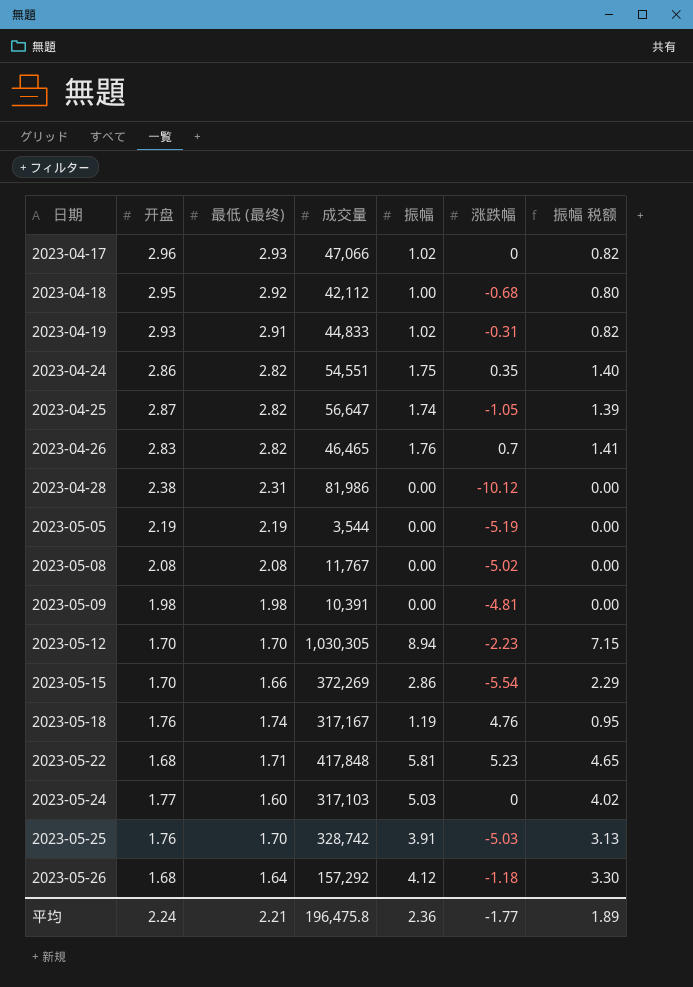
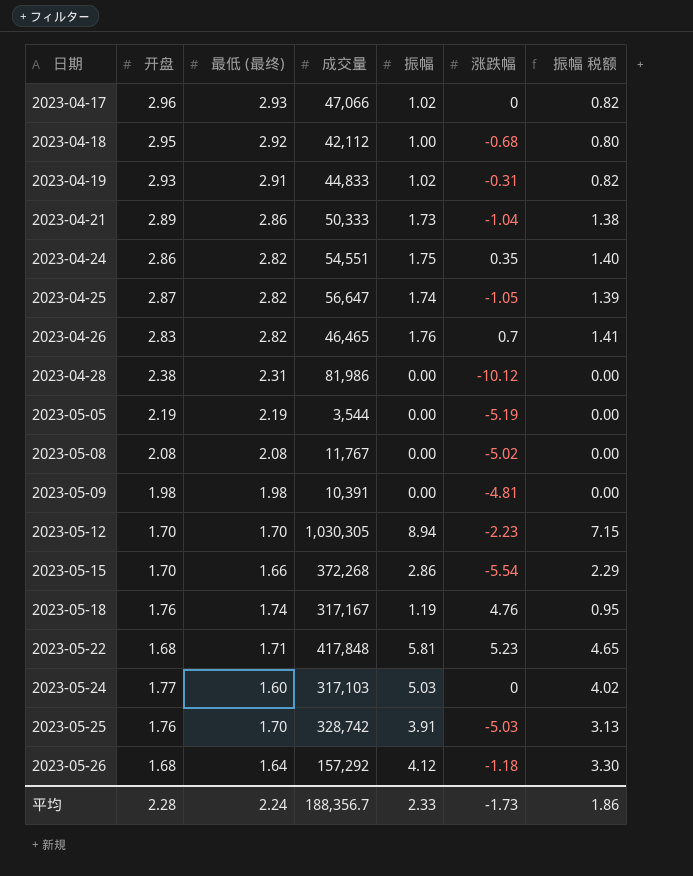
row 2023-04-21: none -> 2.89 | 2.86 | 50,333 | 1.73 | -1.04 | 1.38
2023-05-15 | 成交量: 372,269 -> 372,268
平均 | 开盘: 2.24 -> 2.28
平均 | 最低 (最终): 2.21 -> 2.24
平均 | 成交量: 196,475.8 -> 188,356.7
平均 | 振幅: 2.36 -> 2.33
平均 | 涨跌幅: -1.77 -> -1.73
平均 | 振幅 税额: 1.89 -> 1.86

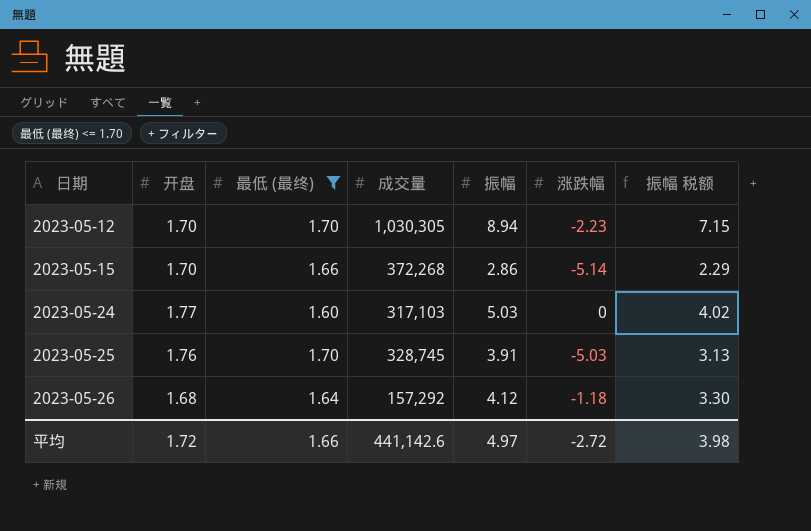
filter: none -> 最低 (最终) <= 1.70
2023-05-15 | 涨跌幅: -5.54 -> -5.14
2023-05-25 | 成交量: 328,742 -> 328,745
平均 | 开盘: 2.28 -> 1.72
平均 | 最低 (最终): 2.24 -> 1.66
平均 | 成交量: 188,356.7 -> 441,142.6
平均 | 振幅: 2.33 -> 4.97
平均 | 涨跌幅: -1.73 -> -2.72
平均 | 振幅 税额: 1.86 -> 3.98

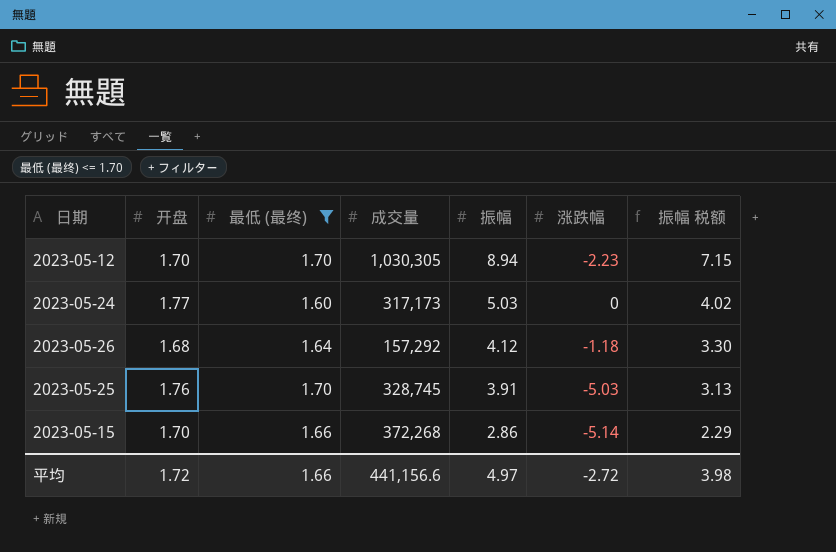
row order: 日期 ascending -> 振幅 descending
2023-05-24 | 成交量: 317,103 -> 317,173
平均 | 成交量: 441,142.6 -> 441,156.6

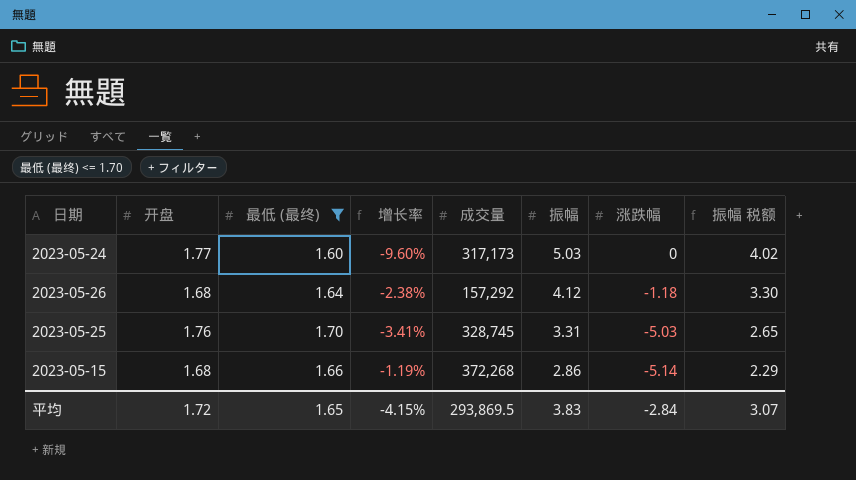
column 增长率 | formula: none -> ([最低 (最终)] - [开盘]) / [开盘]
row 2023-05-12: 1.70 | 1.70 | 1,030,305 | 8.94 | -2.23 | 7.15 -> none
2023-05-25 | 振幅: 3.91 -> 3.31
2023-05-25 | 振幅 税额: 3.13 -> 2.65
2023-05-15 | 开盘: 1.70 -> 1.68
平均 | 最低 (最终): 1.66 -> 1.65
平均 | 成交量: 441,156.6 -> 293,869.5
平均 | 振幅: 4.97 -> 3.83
平均 | 涨跌幅: -2.72 -> -2.84
平均 | 振幅 税额: 3.98 -> 3.07

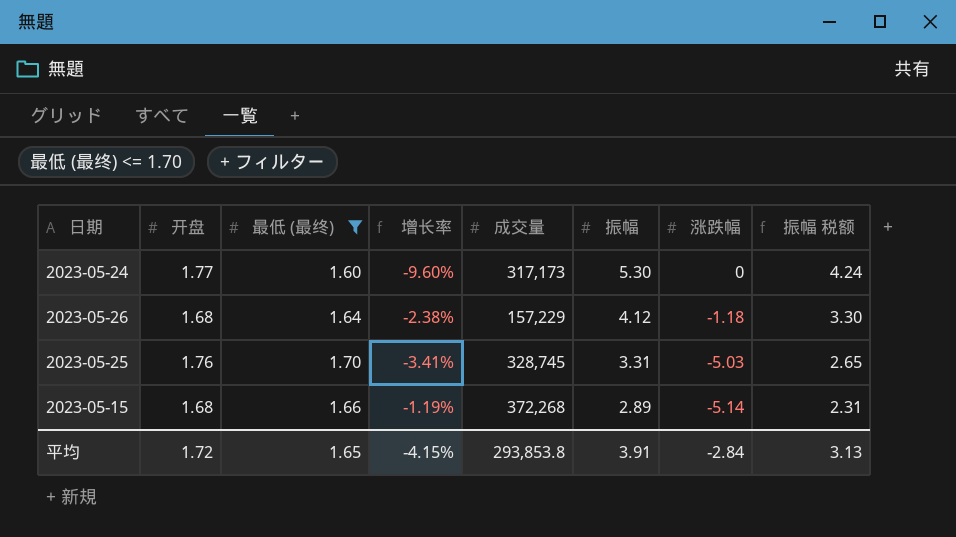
2023-05-24 | 振幅: 5.03 -> 5.30
2023-05-24 | 振幅 税额: 4.02 -> 4.24
2023-05-26 | 成交量: 157,292 -> 157,229
2023-05-15 | 振幅: 2.86 -> 2.89
2023-05-15 | 振幅 税额: 2.29 -> 2.31
平均 | 成交量: 293,869.5 -> 293,853.8
平均 | 振幅: 3.83 -> 3.91
平均 | 振幅 税额: 3.07 -> 3.13

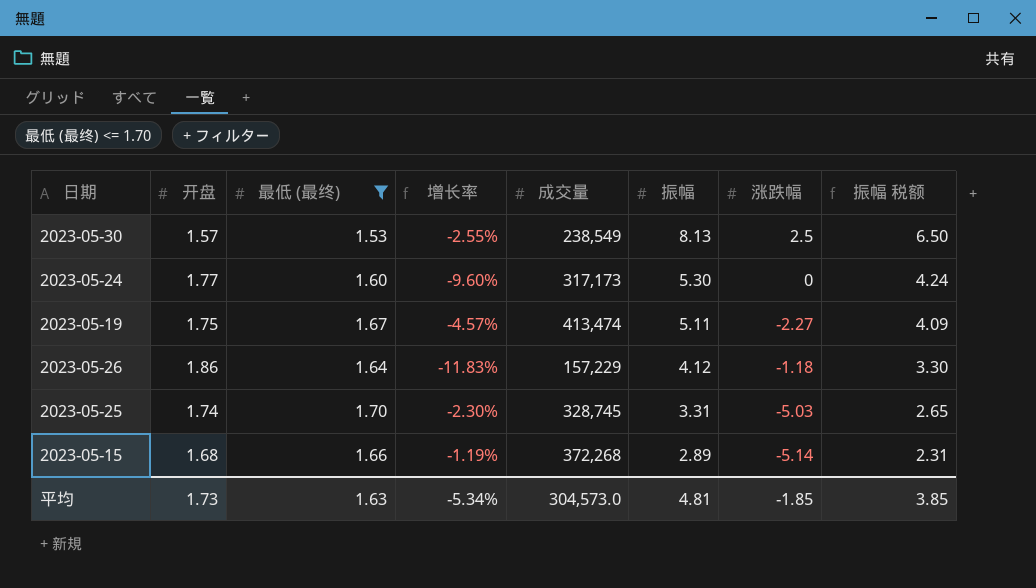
row 2023-05-30: none -> 1.57 | 1.53 | -2.55% | 238,549 | 8.13 | 2.5 | 6.50
row 2023-05-19: none -> 1.75 | 1.67 | -4.57% | 413,474 | 5.11 | -2.27 | 4.09
2023-05-26 | 开盘: 1.68 -> 1.86
2023-05-26 | 增长率: -2.38% -> -11.83%
2023-05-25 | 开盘: 1.76 -> 1.74
2023-05-25 | 增长率: -3.41% -> -2.30%
平均 | 开盘: 1.72 -> 1.73
平均 | 最低 (最终): 1.65 -> 1.63
平均 | 增长率: -4.15% -> -5.34%
平均 | 成交量: 293,853.8 -> 304,573.0
平均 | 振幅: 3.91 -> 4.81
平均 | 涨跌幅: -2.84 -> -1.85
平均 | 振幅 税额: 3.13 -> 3.85

